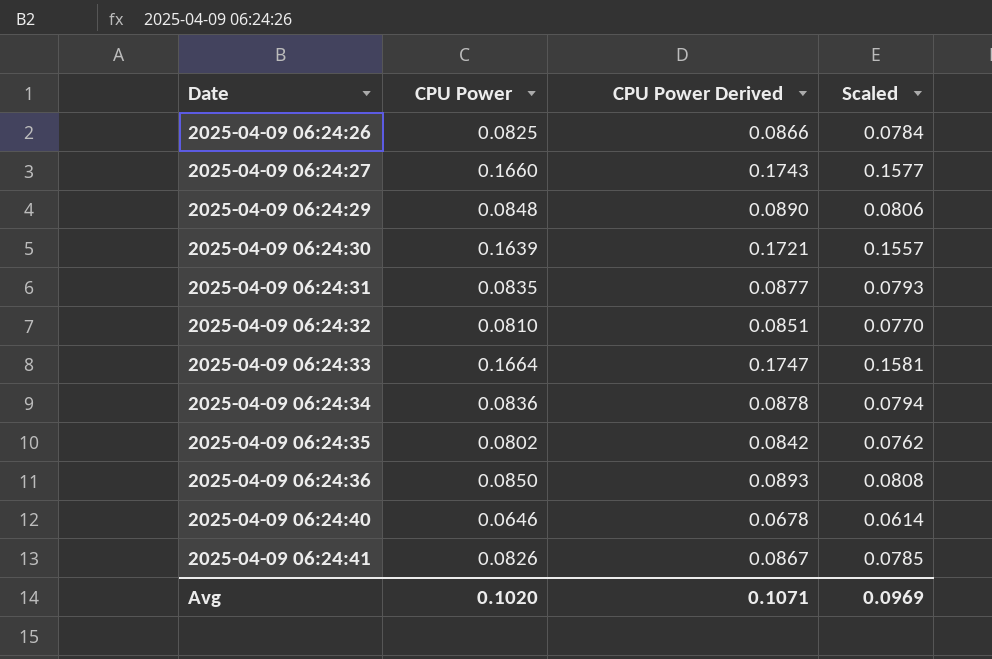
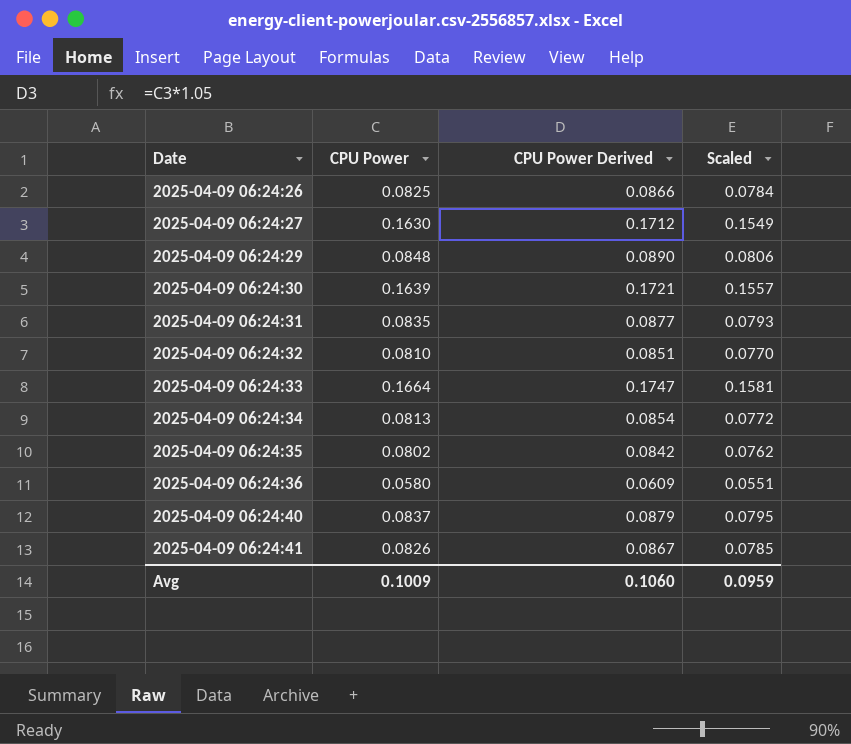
2025-04-09 06:24:27 | CPU Power: 0.1660 -> 0.1630
2025-04-09 06:24:27 | CPU Power Derived: 0.1743 -> 0.1712
2025-04-09 06:24:27 | Scaled: 0.1577 -> 0.1549
2025-04-09 06:24:34 | CPU Power: 0.0836 -> 0.0813
2025-04-09 06:24:34 | CPU Power Derived: 0.0878 -> 0.0854
2025-04-09 06:24:34 | Scaled: 0.0794 -> 0.0772
2025-04-09 06:24:36 | CPU Power: 0.0850 -> 0.0580
2025-04-09 06:24:36 | CPU Power Derived: 0.0893 -> 0.0609
2025-04-09 06:24:36 | Scaled: 0.0808 -> 0.0551
2025-04-09 06:24:40 | CPU Power: 0.0646 -> 0.0837
2025-04-09 06:24:40 | CPU Power Derived: 0.0678 -> 0.0879
2025-04-09 06:24:40 | Scaled: 0.0614 -> 0.0795
Avg | CPU Power: 0.1020 -> 0.1009
Avg | CPU Power Derived: 0.1071 -> 0.1060
Avg | Scaled: 0.0969 -> 0.0959

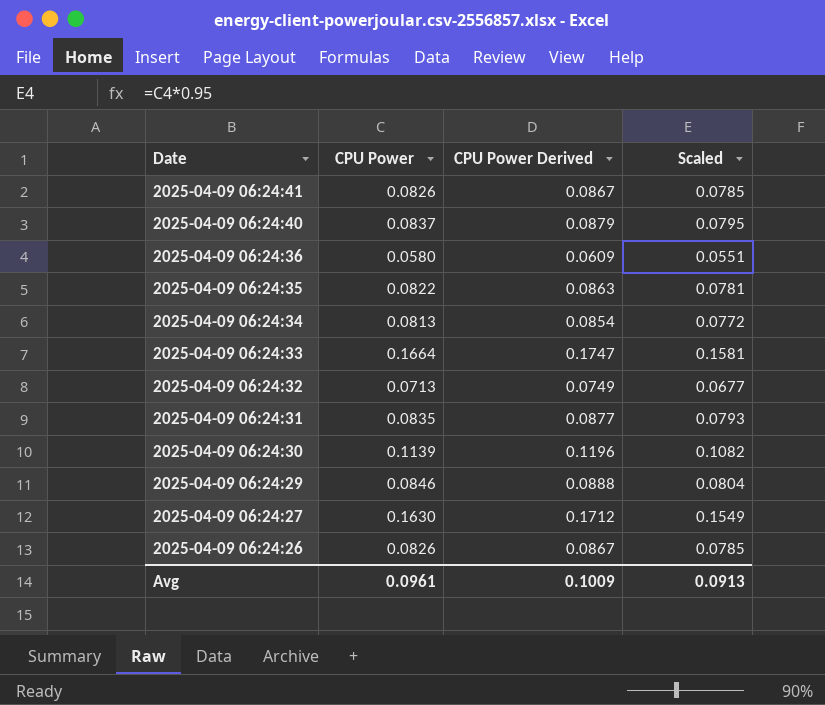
row order: Date ascending -> Date descending
2025-04-09 06:24:35 | CPU Power: 0.0802 -> 0.0822
2025-04-09 06:24:35 | CPU Power Derived: 0.0842 -> 0.0863
2025-04-09 06:24:35 | Scaled: 0.0762 -> 0.0781
2025-04-09 06:24:32 | CPU Power: 0.0810 -> 0.0713
2025-04-09 06:24:32 | CPU Power Derived: 0.0851 -> 0.0749
2025-04-09 06:24:32 | Scaled: 0.0770 -> 0.0677
2025-04-09 06:24:30 | CPU Power: 0.1639 -> 0.1139
2025-04-09 06:24:30 | CPU Power Derived: 0.1721 -> 0.1196
2025-04-09 06:24:30 | Scaled: 0.1557 -> 0.1082
2025-04-09 06:24:29 | CPU Power: 0.0848 -> 0.0846
2025-04-09 06:24:29 | CPU Power Derived: 0.0890 -> 0.0888
2025-04-09 06:24:29 | Scaled: 0.0806 -> 0.0804
2025-04-09 06:24:26 | CPU Power: 0.0825 -> 0.0826
2025-04-09 06:24:26 | CPU Power Derived: 0.0866 -> 0.0867
2025-04-09 06:24:26 | Scaled: 0.0784 -> 0.0785
Avg | CPU Power: 0.1009 -> 0.0961
Avg | CPU Power Derived: 0.1060 -> 0.1009
Avg | Scaled: 0.0959 -> 0.0913

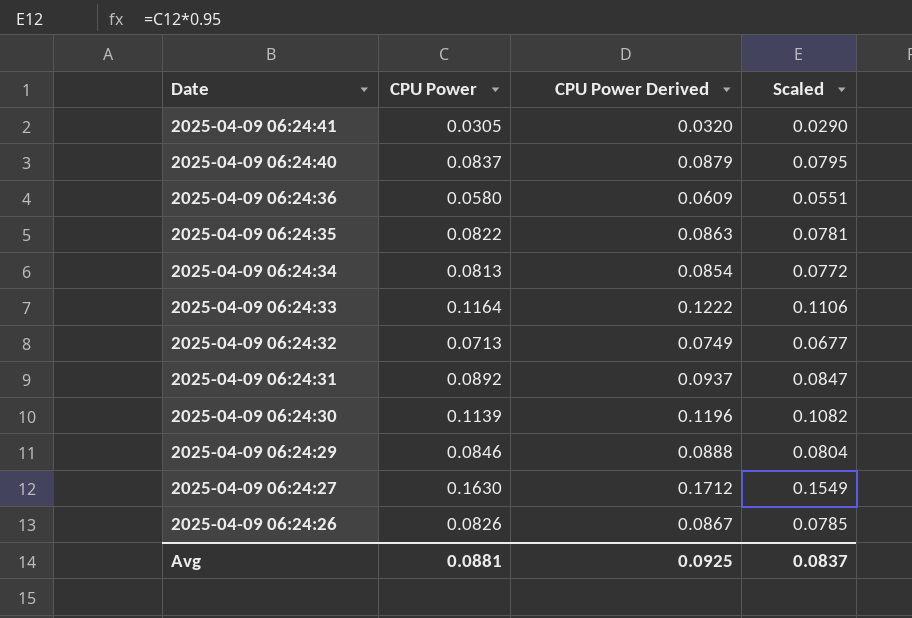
2025-04-09 06:24:41 | CPU Power: 0.0826 -> 0.0305
2025-04-09 06:24:41 | CPU Power Derived: 0.0867 -> 0.0320
2025-04-09 06:24:41 | Scaled: 0.0785 -> 0.0290
2025-04-09 06:24:33 | CPU Power: 0.1664 -> 0.1164
2025-04-09 06:24:33 | CPU Power Derived: 0.1747 -> 0.1222
2025-04-09 06:24:33 | Scaled: 0.1581 -> 0.1106
2025-04-09 06:24:31 | CPU Power: 0.0835 -> 0.0892
2025-04-09 06:24:31 | CPU Power Derived: 0.0877 -> 0.0937
2025-04-09 06:24:31 | Scaled: 0.0793 -> 0.0847
Avg | CPU Power: 0.0961 -> 0.0881
Avg | CPU Power Derived: 0.1009 -> 0.0925
Avg | Scaled: 0.0913 -> 0.0837

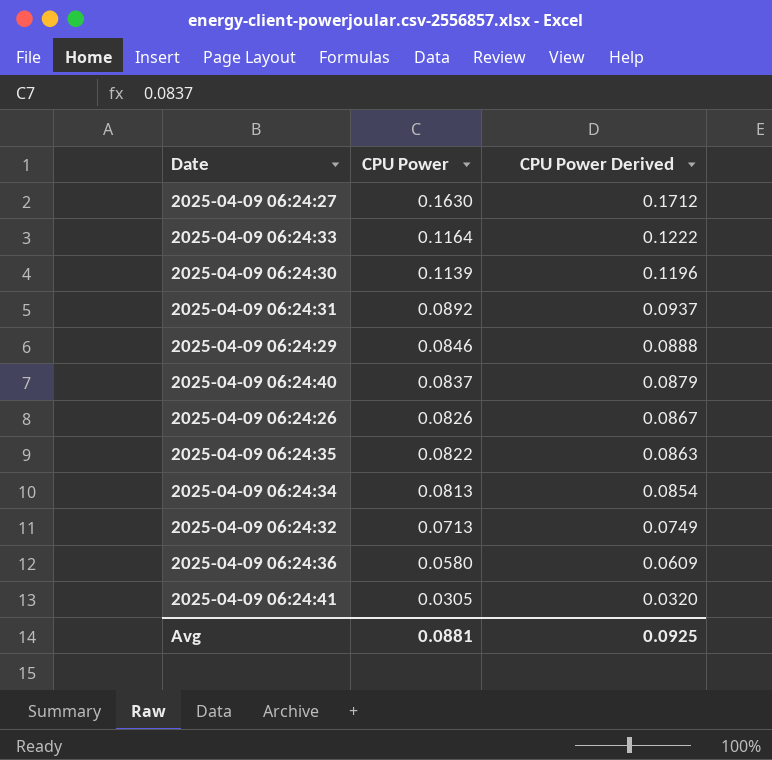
row order: Date descending -> CPU Power descending
column Scaled | formula: [CPU Power] * 0.95 -> none

